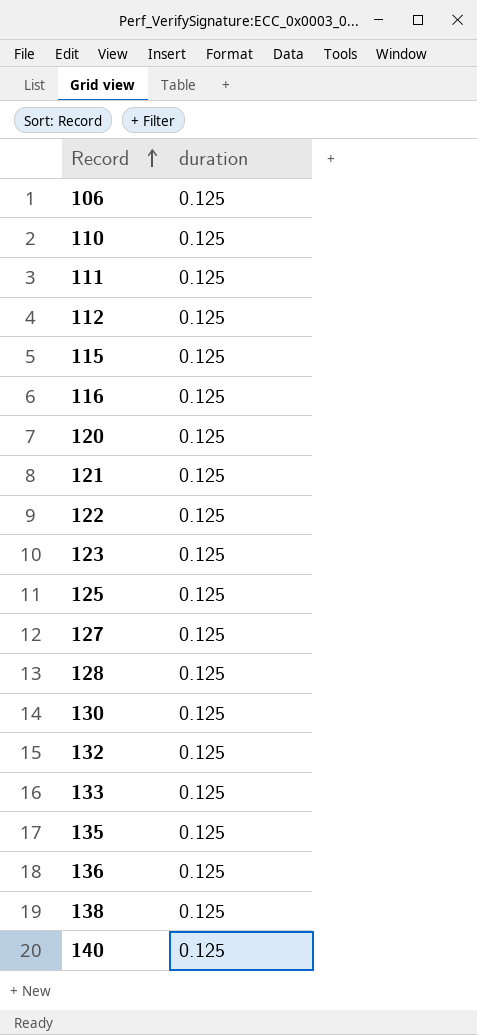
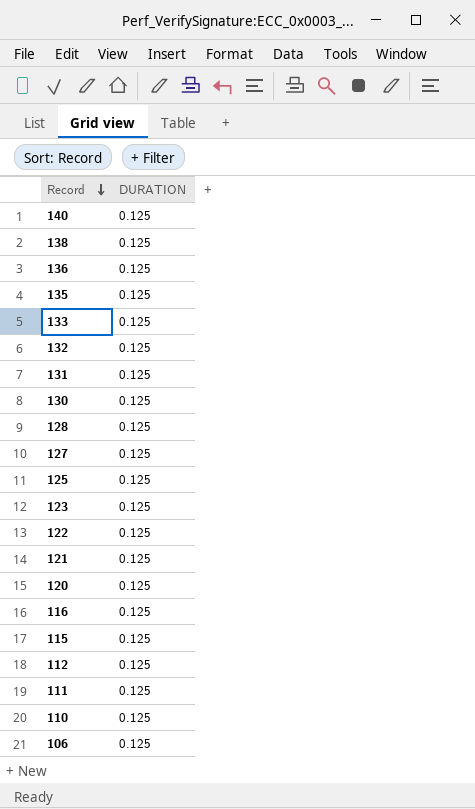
row order: Record ascending -> Record descending
column name: duration -> DURATION
row 131: none -> 0.125

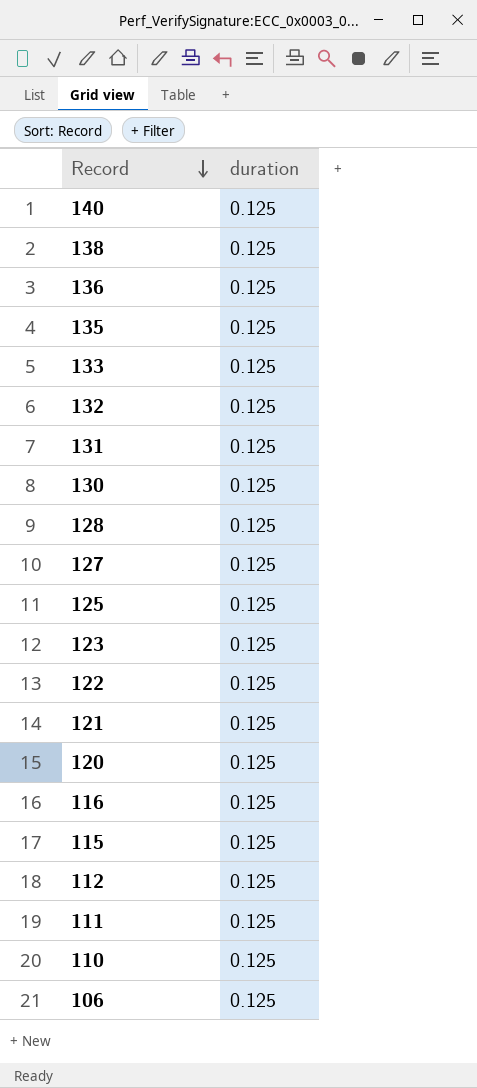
column name: DURATION -> duration

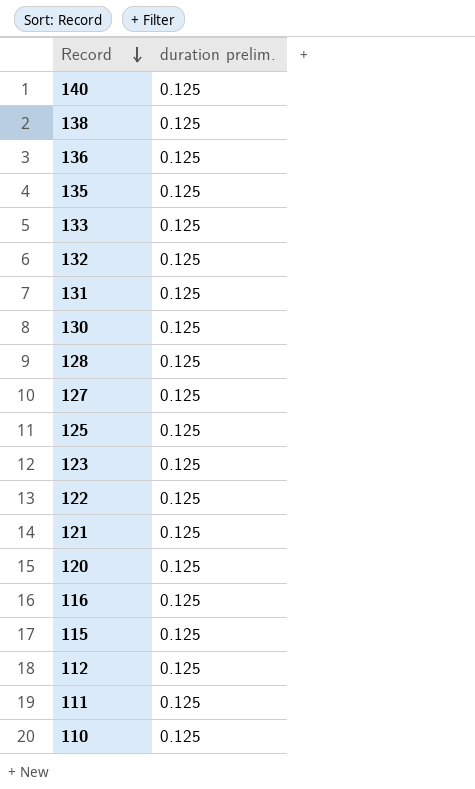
column name: duration -> duration prelim.
row 106: 0.125 -> none

